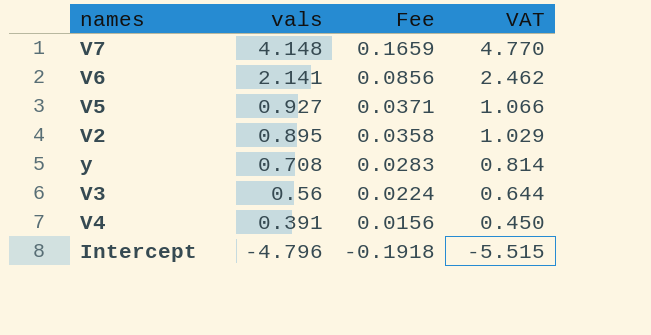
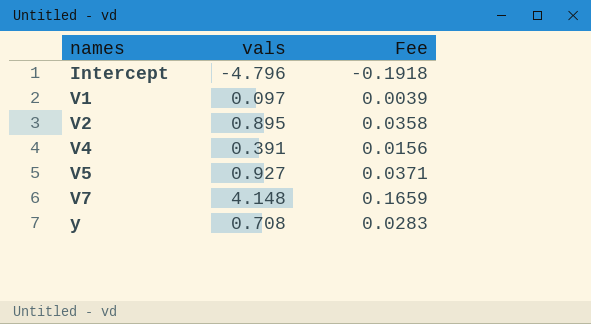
row order: vals descending -> names ascending
column VAT | formula: [vals] * 1.15 -> none
row V6: 2.141 | 0.0856 | 2.462 -> none
row V3: 0.56 | 0.0224 | 0.644 -> none
row V1: none -> 0.097 | 0.0039

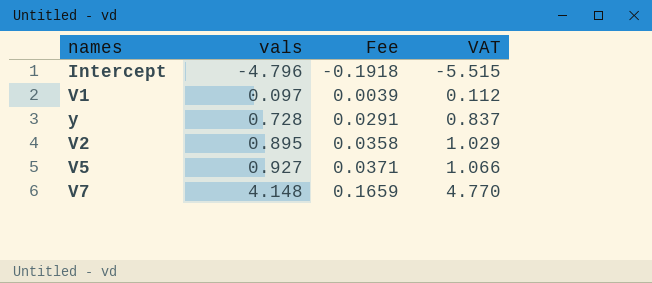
row order: names ascending -> vals ascending
column VAT | formula: none -> [vals] * 1.15
row V4: 0.391 | 0.0156 -> none
y | vals: 0.708 -> 0.728
y | Fee: 0.0283 -> 0.0291

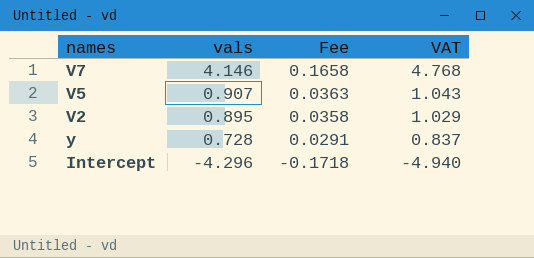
row order: vals ascending -> vals descending
row V1: 0.097 | 0.0039 | 0.112 -> none
V7 | vals: 4.148 -> 4.146
V7 | Fee: 0.1659 -> 0.1658
V7 | VAT: 4.770 -> 4.768
V5 | vals: 0.927 -> 0.907
V5 | Fee: 0.0371 -> 0.0363
V5 | VAT: 1.066 -> 1.043
Intercept | vals: -4.796 -> -4.296
Intercept | Fee: -0.1918 -> -0.1718
Intercept | VAT: -5.515 -> -4.940

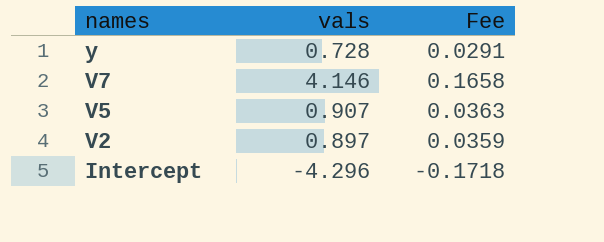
row order: vals descending -> names descending
column VAT | formula: [vals] * 1.15 -> none
V2 | vals: 0.895 -> 0.897
V2 | Fee: 0.0358 -> 0.0359

